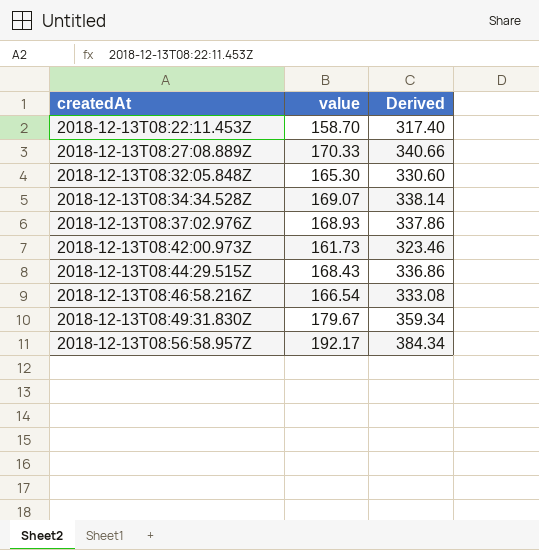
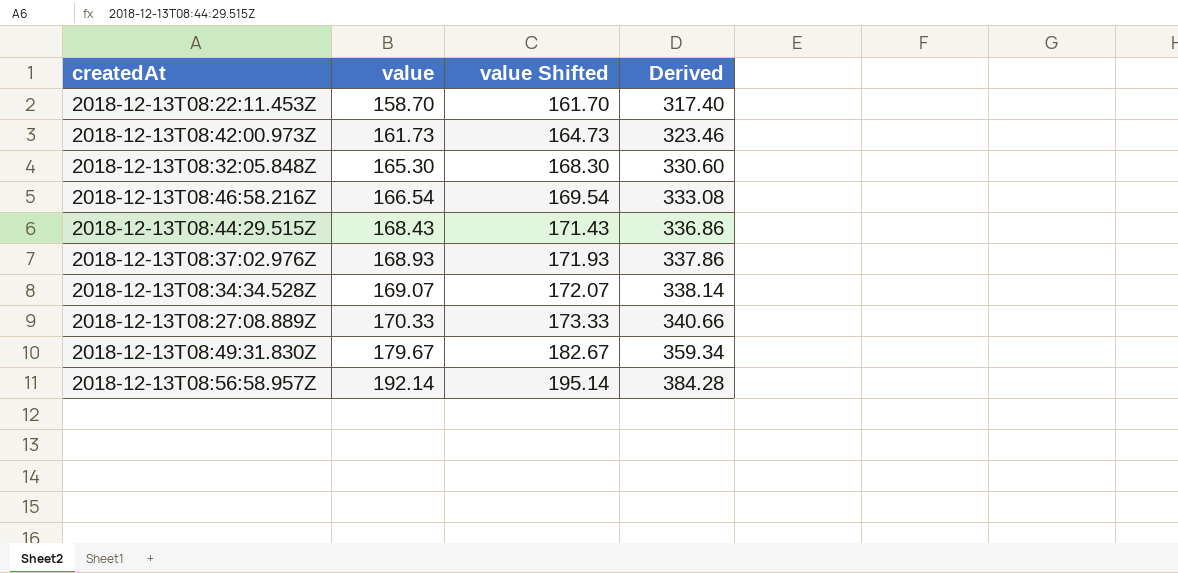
row order: createdAt ascending -> value ascending
column value Shifted | formula: none -> [value] + 3
2018-12-13T08:56:58.957Z | value: 192.17 -> 192.14
2018-12-13T08:56:58.957Z | Derived: 384.34 -> 384.28

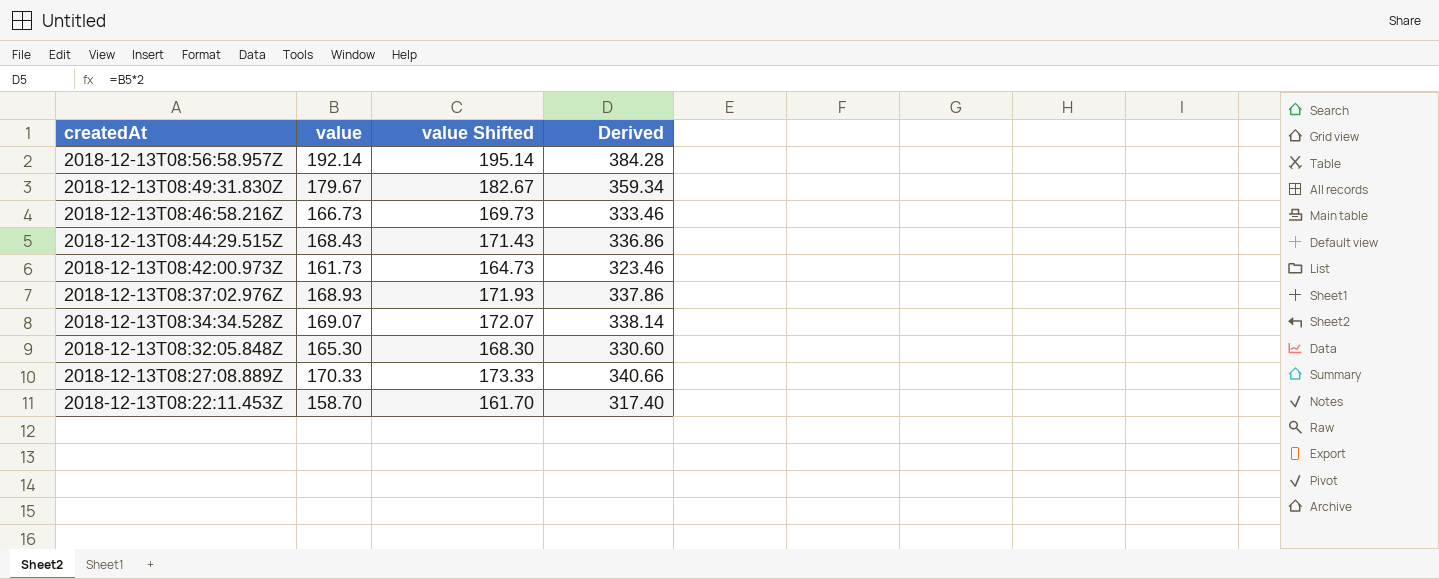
row order: value ascending -> createdAt descending
2018-12-13T08:46:58.216Z | value: 166.54 -> 166.73
2018-12-13T08:46:58.216Z | value Shifted: 169.54 -> 169.73
2018-12-13T08:46:58.216Z | Derived: 333.08 -> 333.46

